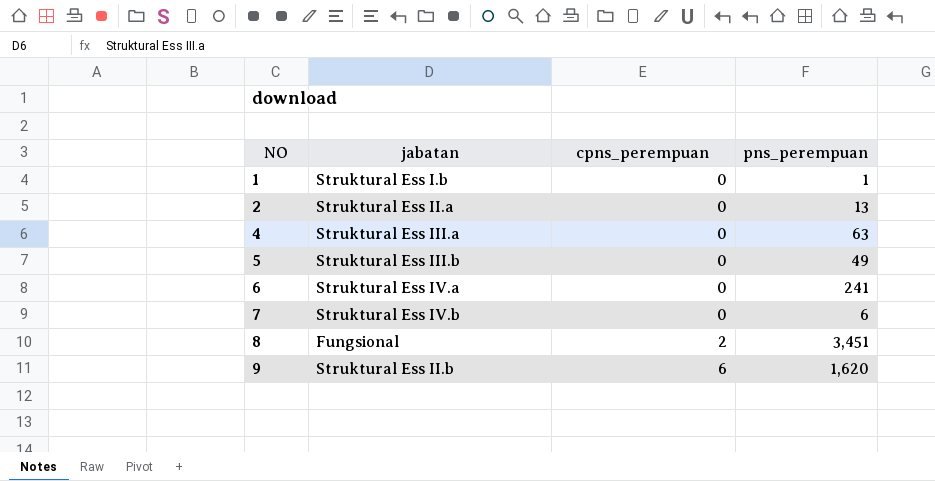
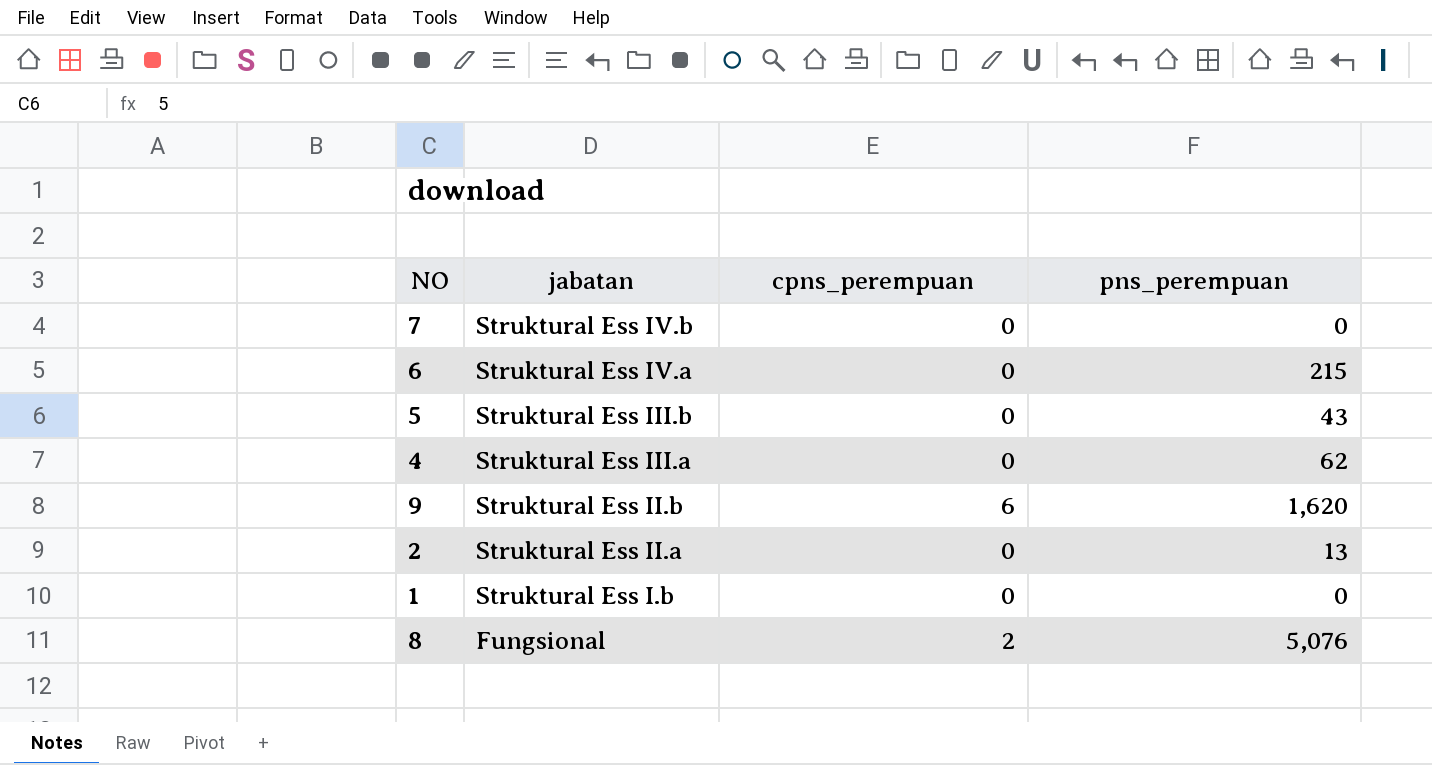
row order: NO ascending -> jabatan descending
7 | pns_perempuan: 6 -> 0
6 | pns_perempuan: 241 -> 215
5 | pns_perempuan: 49 -> 43
4 | pns_perempuan: 63 -> 62
1 | pns_perempuan: 1 -> 0
8 | pns_perempuan: 3,451 -> 5,076

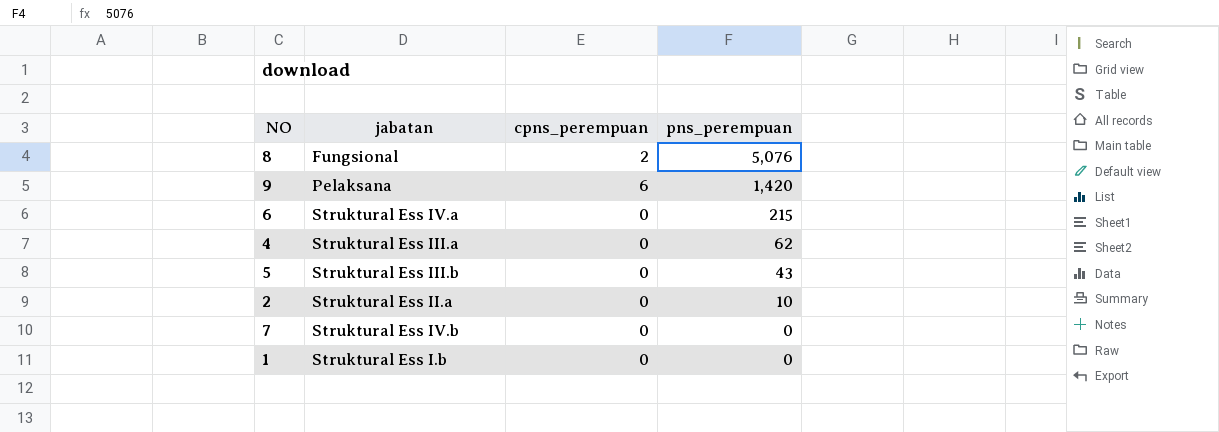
row order: jabatan descending -> pns_perempuan descending
9 | jabatan: Struktural Ess II.b -> Pelaksana
9 | pns_perempuan: 1,620 -> 1,420
2 | pns_perempuan: 13 -> 10

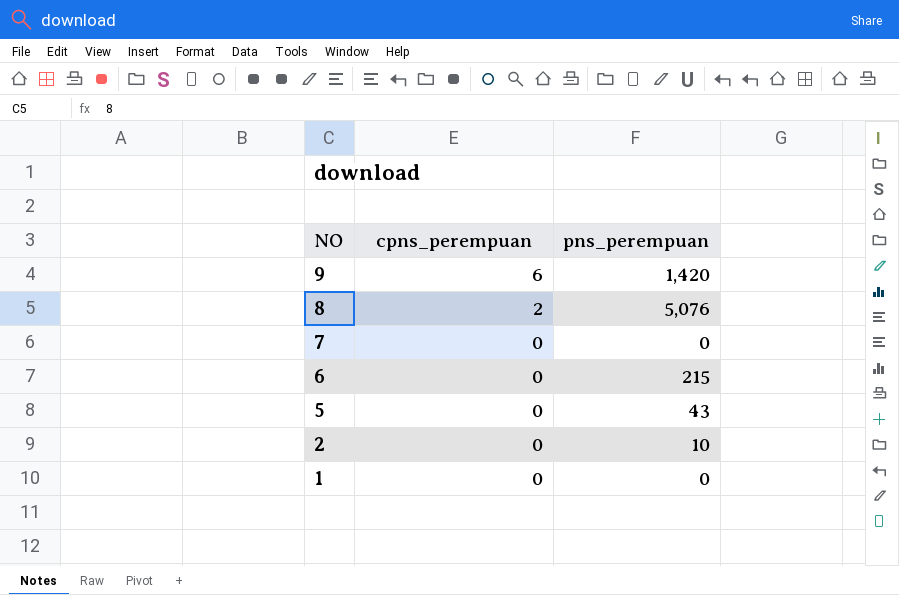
row order: pns_perempuan descending -> NO descending
column jabatan | position: 2 -> none
row 4: Struktural Ess III.a | 0 | 62 -> none

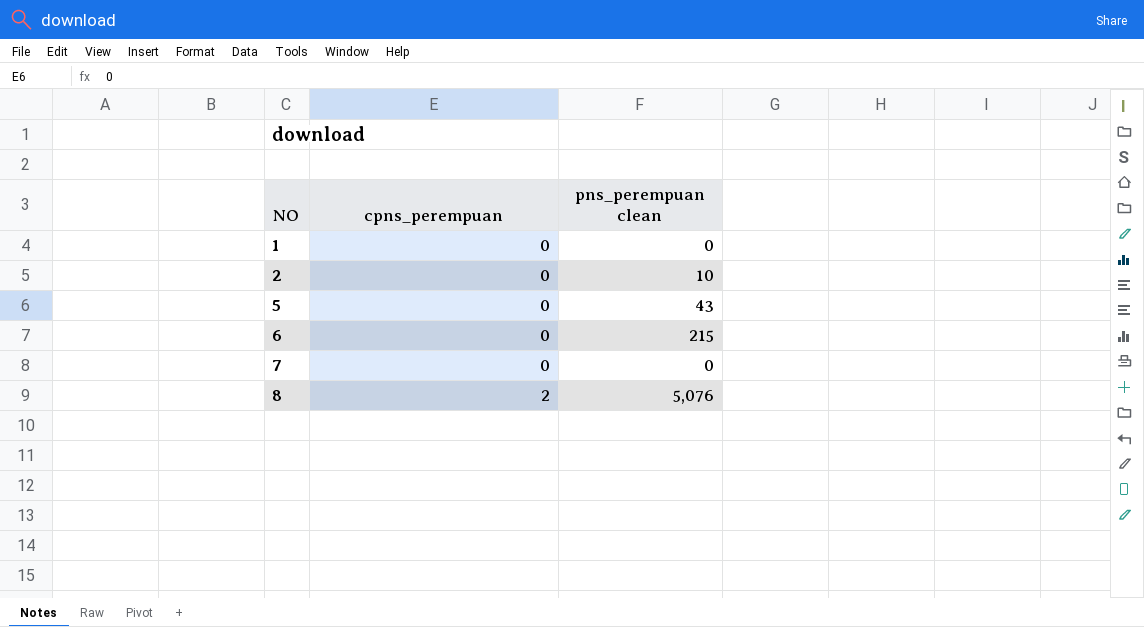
row order: NO descending -> NO ascending
column name: pns_perempuan -> pns_perempuan clean
row 9: 6 | 1,420 -> none

